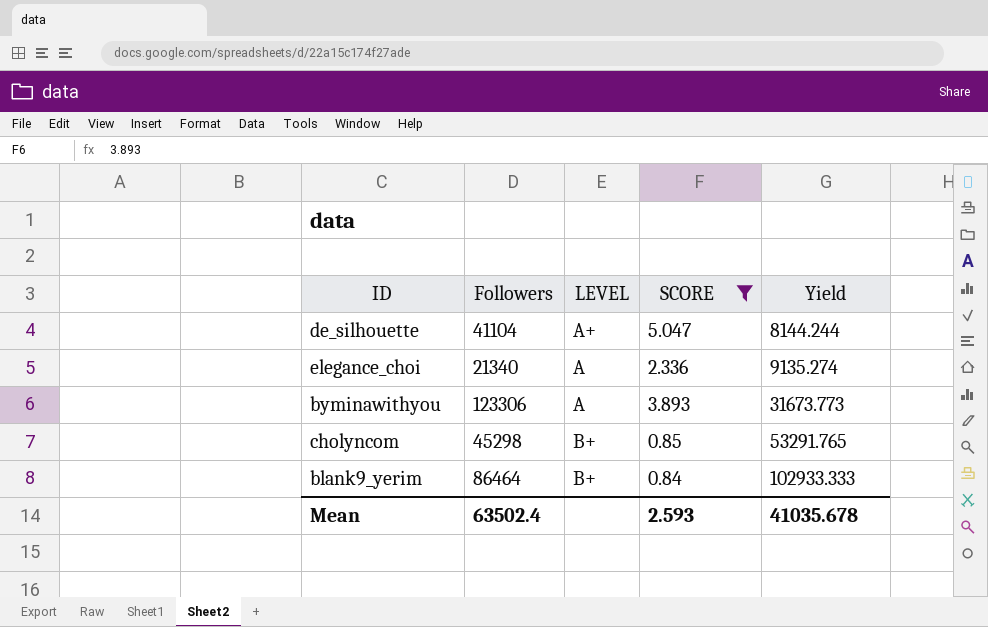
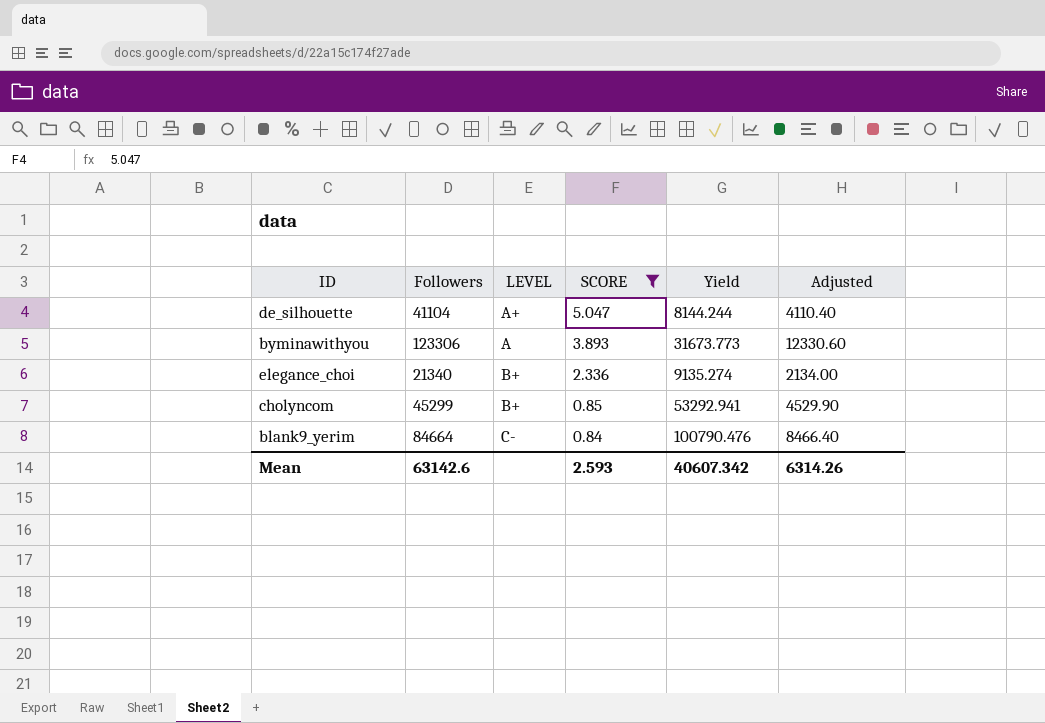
row order: Yield ascending -> SCORE descending
column Adjusted | formula: none -> [Followers] * 0.1
elegance_choi | LEVEL: A -> B+
cholyncom | Followers: 45298 -> 45299
cholyncom | Yield: 53291.765 -> 53292.941
blank9_yerim | Followers: 86464 -> 84664
blank9_yerim | LEVEL: B+ -> C-
blank9_yerim | Yield: 102933.333 -> 100790.476
Mean | Followers: 63502.4 -> 63142.6
Mean | Yield: 41035.678 -> 40607.342

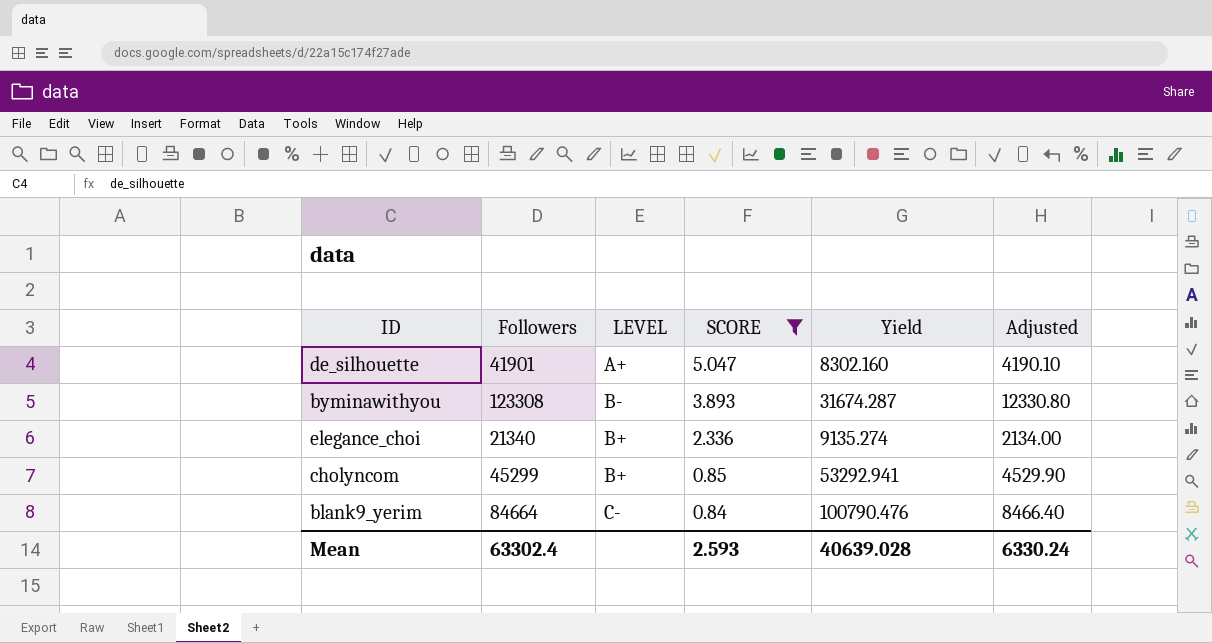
de_silhouette | Followers: 41104 -> 41901
de_silhouette | Yield: 8144.244 -> 8302.160
de_silhouette | Adjusted: 4110.40 -> 4190.10
byminawithyou | Followers: 123306 -> 123308
byminawithyou | LEVEL: A -> B-
byminawithyou | Yield: 31673.773 -> 31674.287
byminawithyou | Adjusted: 12330.60 -> 12330.80
Mean | Followers: 63142.6 -> 63302.4
Mean | Yield: 40607.342 -> 40639.028
Mean | Adjusted: 6314.26 -> 6330.24

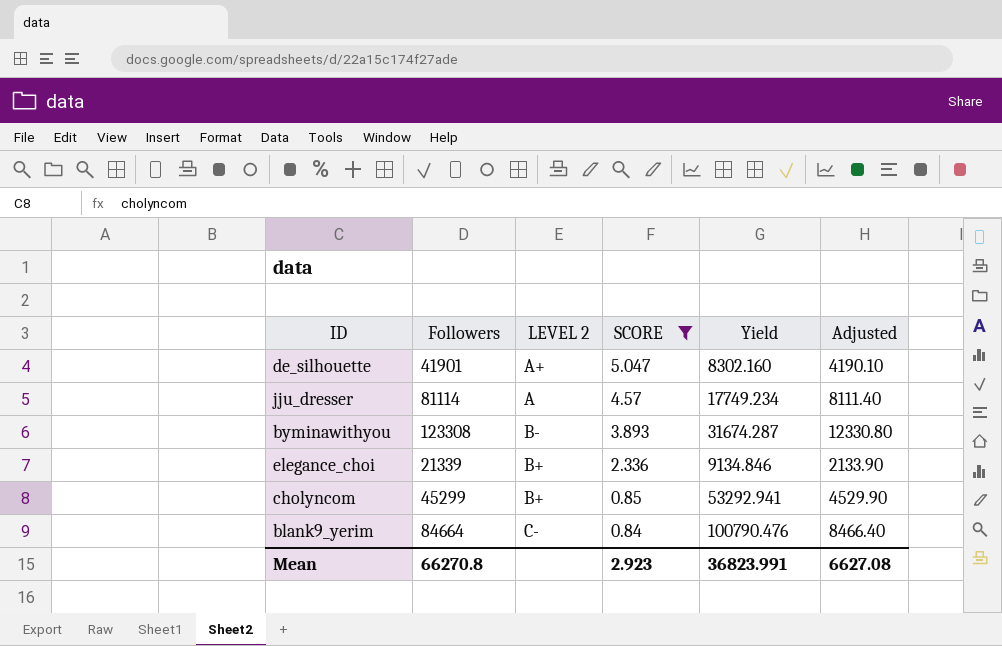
column name: LEVEL -> LEVEL 2
row jju_dresser: none -> 81114 | A | 4.57 | 17749.234 | 8111.40
elegance_choi | Followers: 21340 -> 21339
elegance_choi | Yield: 9135.274 -> 9134.846
elegance_choi | Adjusted: 2134.00 -> 2133.90
Mean | Followers: 63302.4 -> 66270.8
Mean | SCORE: 2.593 -> 2.923
Mean | Yield: 40639.028 -> 36823.991
Mean | Adjusted: 6330.24 -> 6627.08

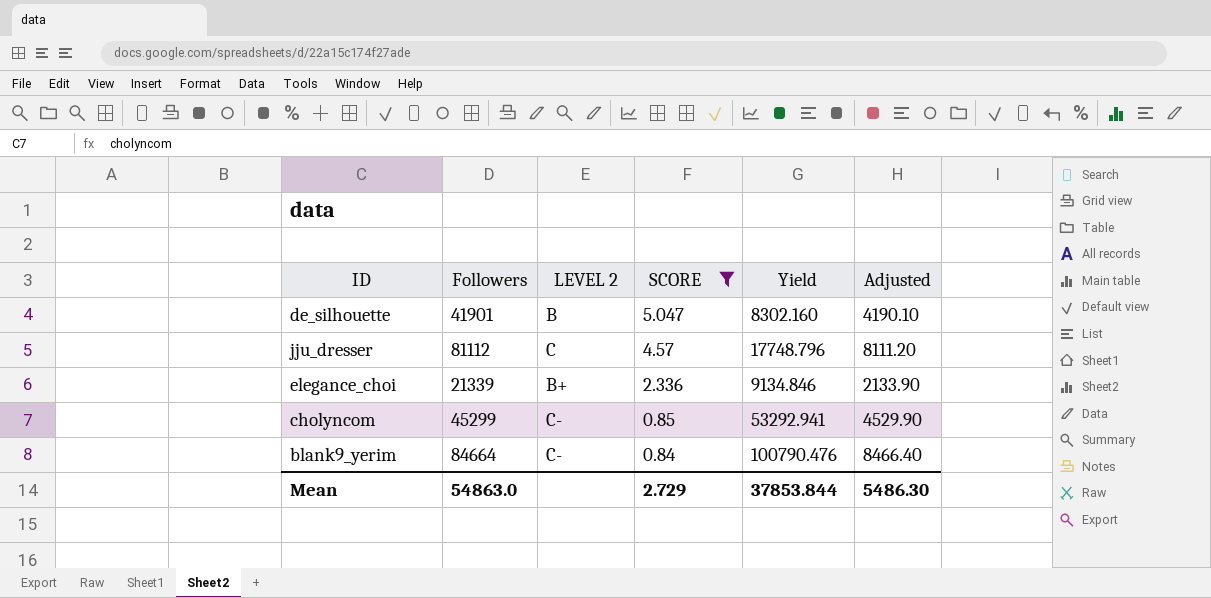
row byminawithyou: 123308 | B- | 3.893 | 31674.287 | 12330.80 -> none
de_silhouette | LEVEL 2: A+ -> B
jju_dresser | Followers: 81114 -> 81112
jju_dresser | LEVEL 2: A -> C
jju_dresser | Yield: 17749.234 -> 17748.796
jju_dresser | Adjusted: 8111.40 -> 8111.20
cholyncom | LEVEL 2: B+ -> C-
Mean | Followers: 66270.8 -> 54863.0
Mean | SCORE: 2.923 -> 2.729
Mean | Yield: 36823.991 -> 37853.844
Mean | Adjusted: 6627.08 -> 5486.30

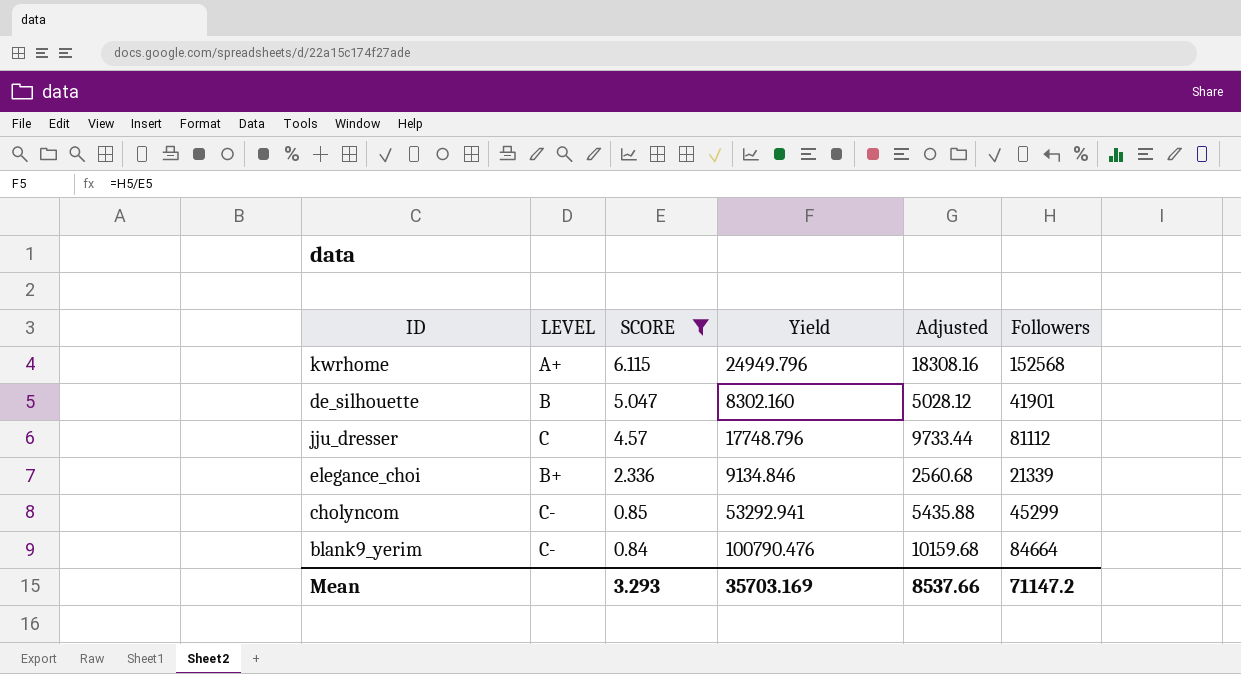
column name: LEVEL 2 -> LEVEL
column Adjusted | formula: [Followers] * 0.1 -> [Followers] * 0.12
column Followers | position: 2 -> 6
row kwrhome: none -> A+ | 6.115 | 24949.796 | 18308.16 | 152568
Mean | SCORE: 2.729 -> 3.293
Mean | Yield: 37853.844 -> 35703.169
Mean | Adjusted: 5486.30 -> 8537.66
Mean | Followers: 54863.0 -> 71147.2

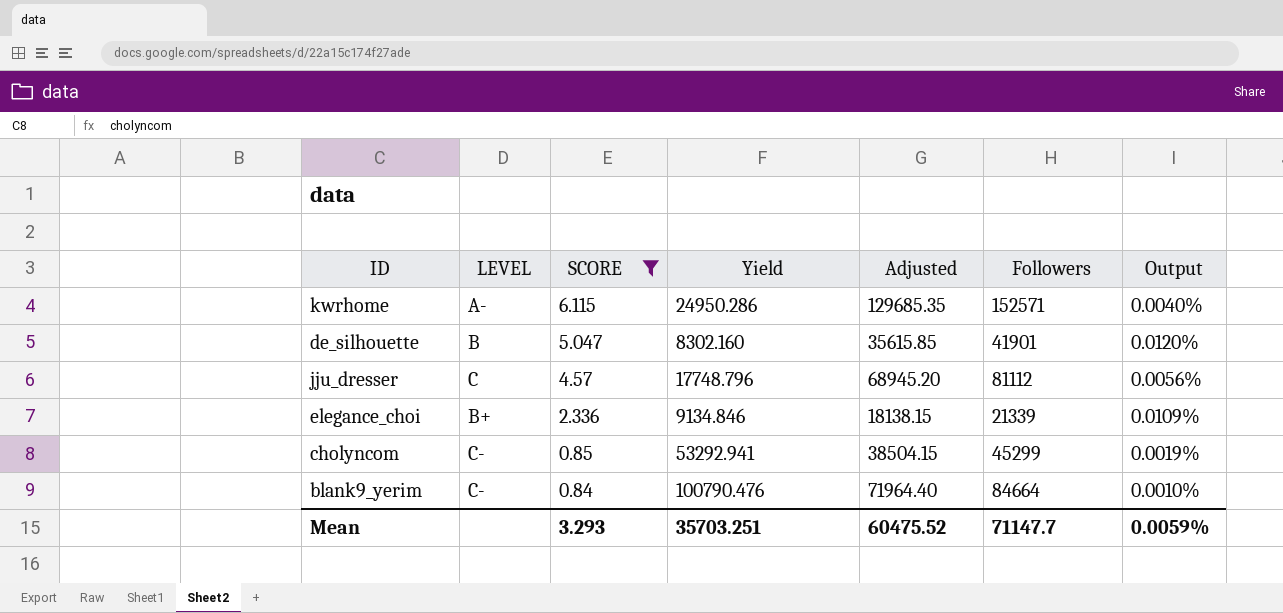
column Adjusted | formula: [Followers] * 0.12 -> [Followers] * 0.85
column Output | formula: none -> [SCORE] / [Followers]
kwrhome | LEVEL: A+ -> A-
kwrhome | Yield: 24949.796 -> 24950.286
kwrhome | Followers: 152568 -> 152571
Mean | Yield: 35703.169 -> 35703.251
Mean | Adjusted: 8537.66 -> 60475.52
Mean | Followers: 71147.2 -> 71147.7

